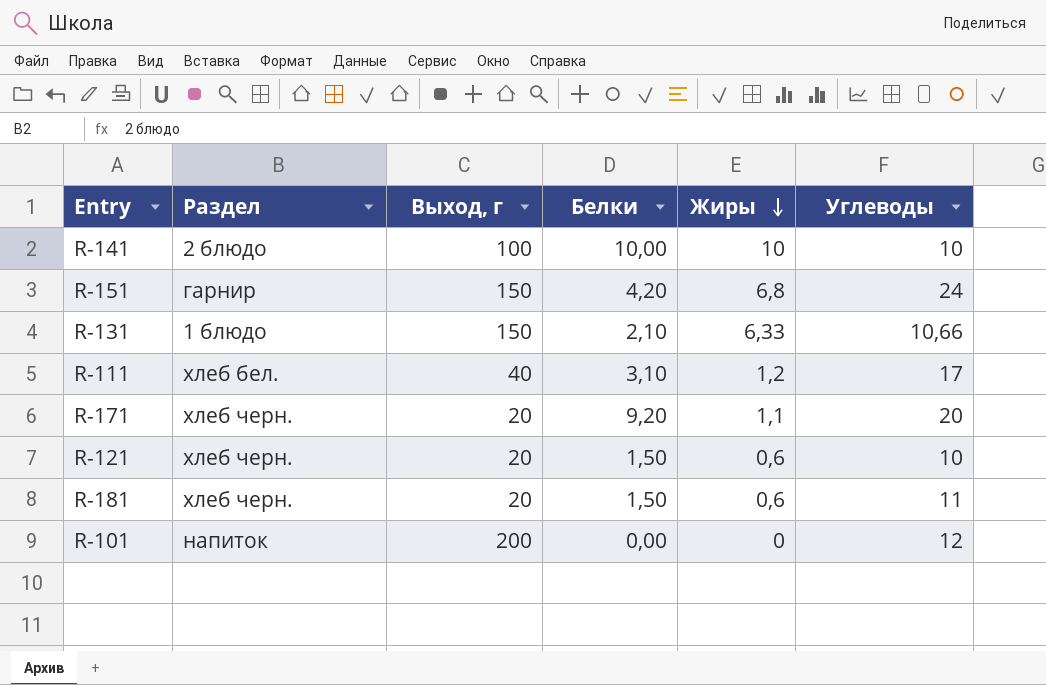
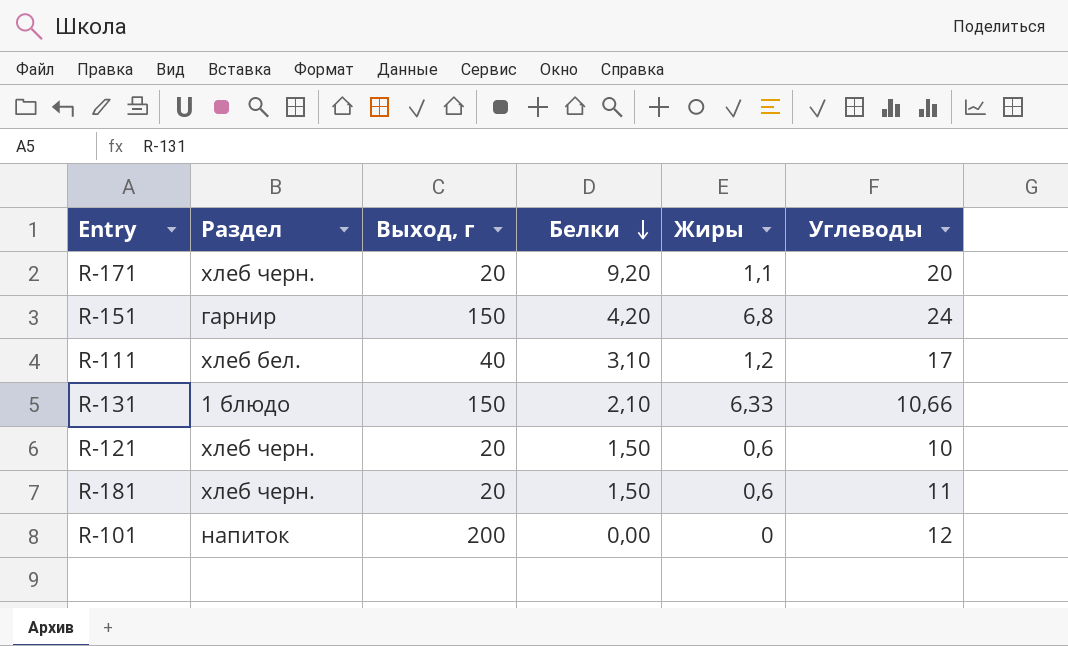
row order: Жиры descending -> Белки descending
row R-141: 2 блюдо | 100 | 10,00 | 10 | 10 -> none

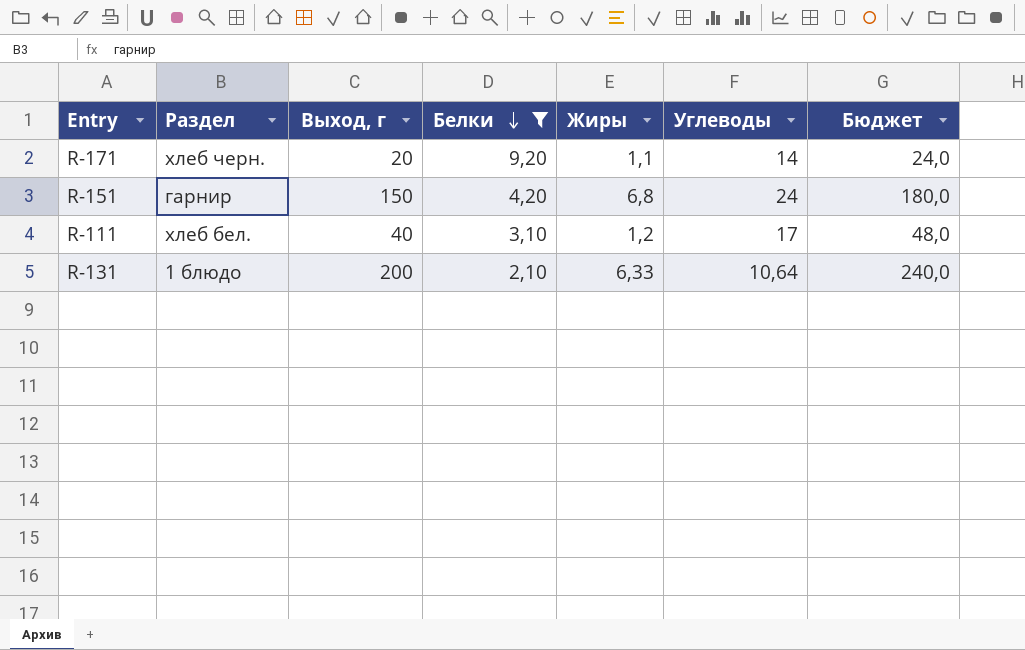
filter: none -> Белки >= 2,10
column Бюджет | formula: none -> [Выход, г] * 1,2
R-171 | Углеводы: 20 -> 14
R-131 | Выход, г: 150 -> 200
R-131 | Углеводы: 10,66 -> 10,64

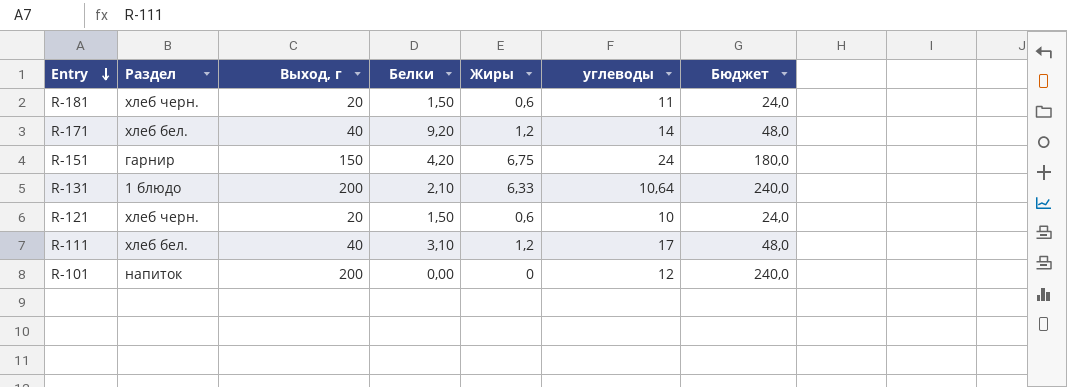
filter: Белки >= 2,10 -> none
row order: Белки descending -> Entry descending
column name: Углеводы -> углеводы
R-171 | Раздел: хлеб черн. -> хлеб бел.
R-171 | Выход, г: 20 -> 40
R-171 | Жиры: 1,1 -> 1,2
R-171 | Бюджет: 24,0 -> 48,0
R-151 | Жиры: 6,8 -> 6,75

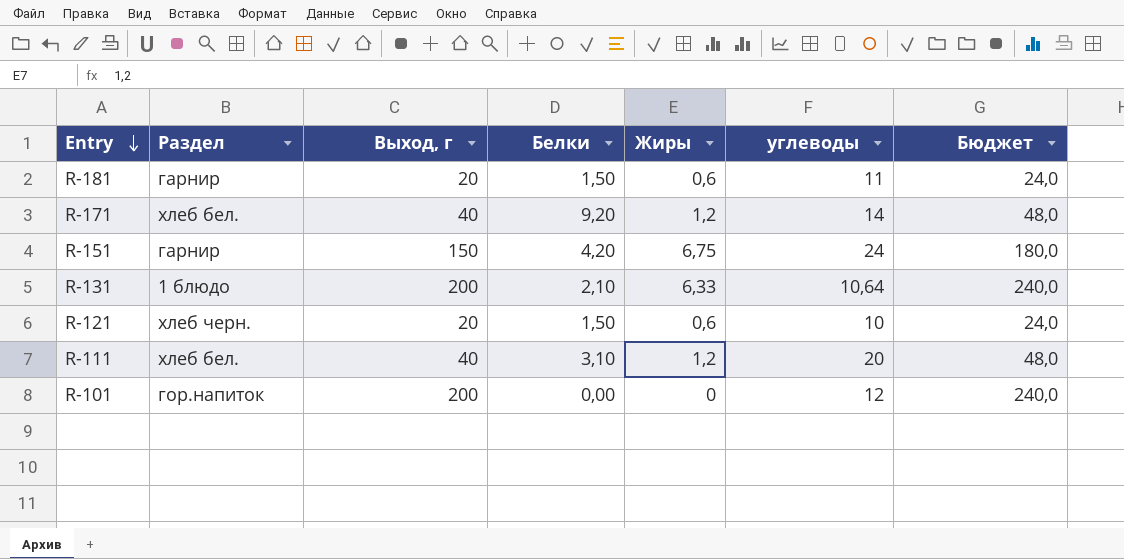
R-181 | Раздел: хлеб черн. -> гарнир
R-111 | углеводы: 17 -> 20
R-101 | Раздел: напиток -> гор.напиток

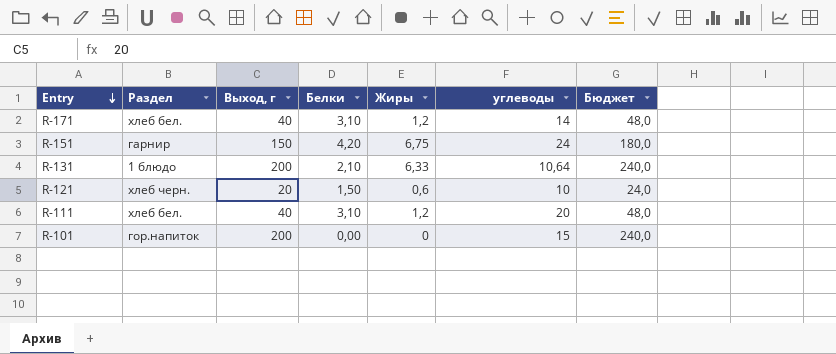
row R-181: гарнир | 20 | 1,50 | 0,6 | 11 | 24,0 -> none
R-171 | Белки: 9,20 -> 3,10
R-101 | углеводы: 12 -> 15

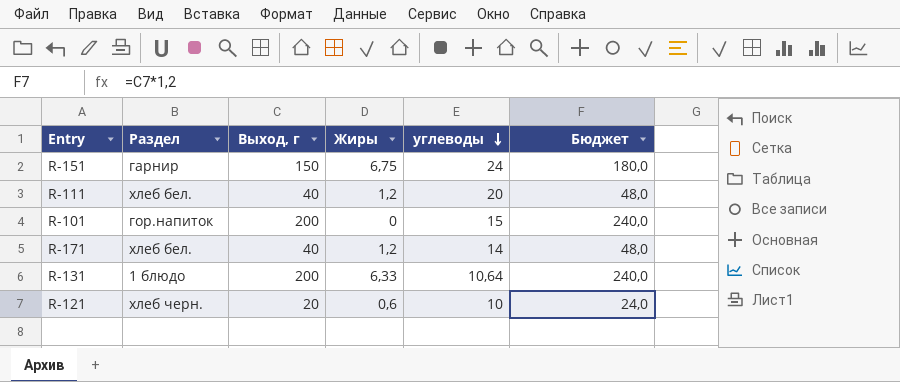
row order: Entry descending -> углеводы descending
column Белки | position: 4 -> none

